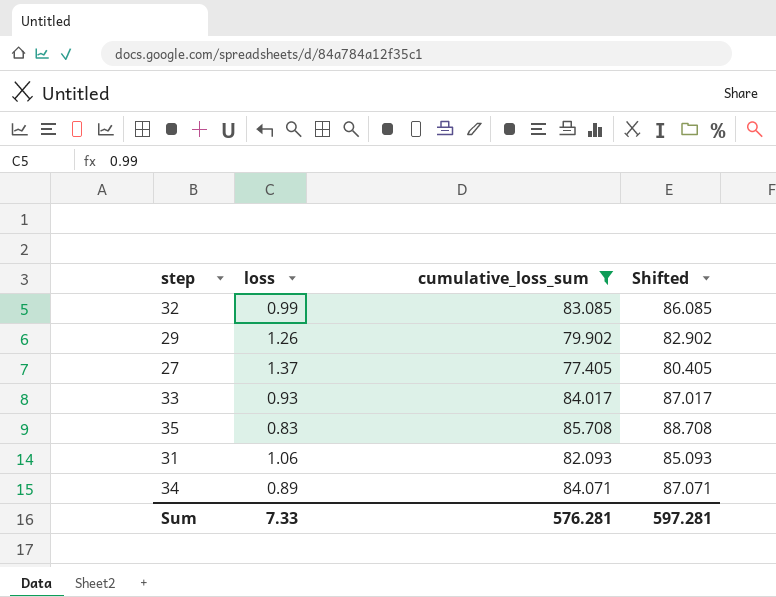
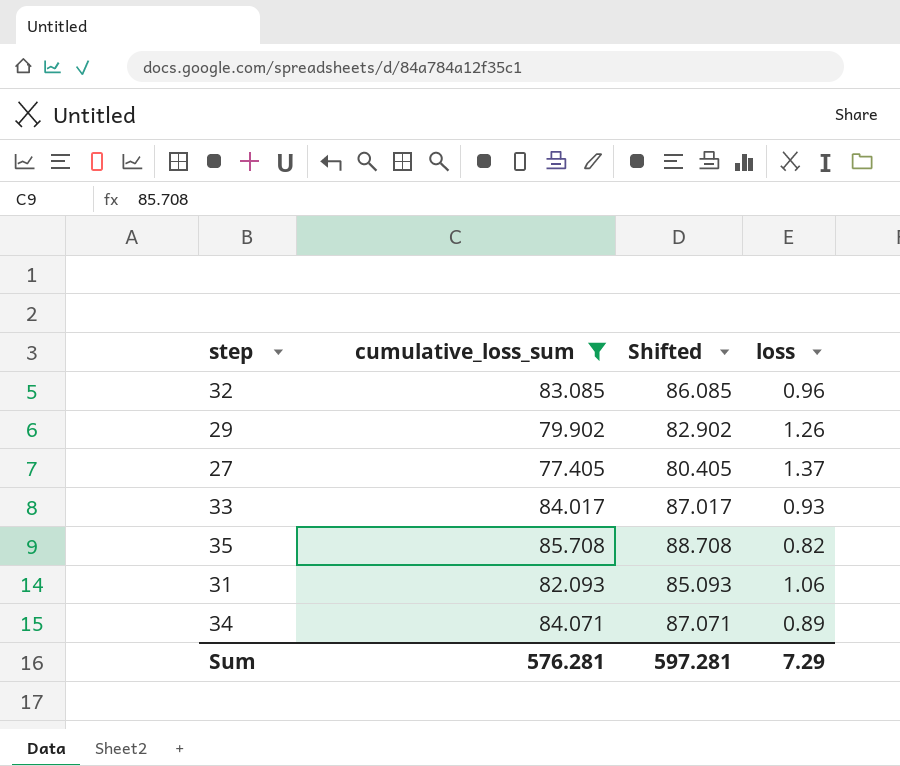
column loss | position: 2 -> 4
32 | loss: 0.99 -> 0.96
35 | loss: 0.83 -> 0.82
Sum | loss: 7.33 -> 7.29

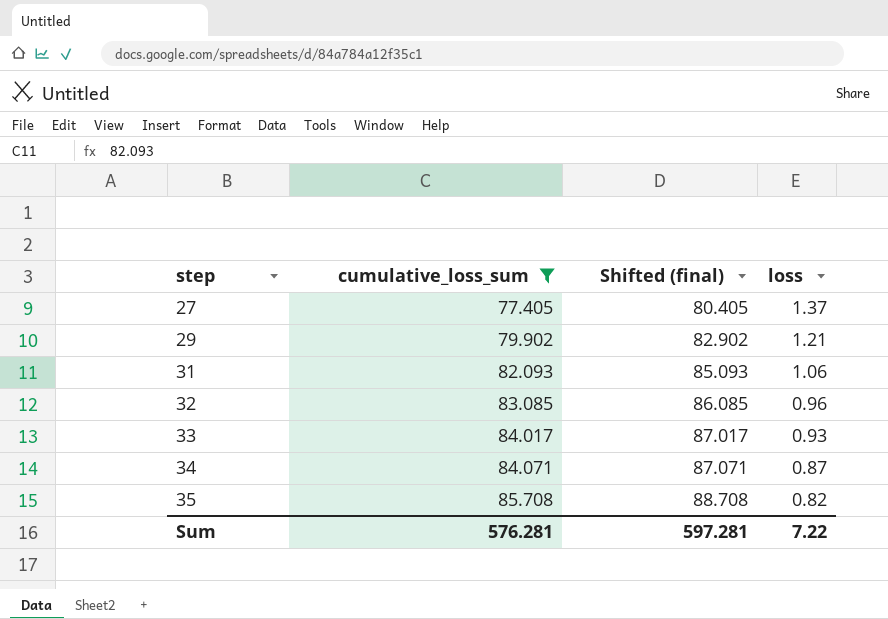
row order: none -> step ascending
column name: Shifted -> Shifted (final)
29 | loss: 1.26 -> 1.21
34 | loss: 0.89 -> 0.87
Sum | loss: 7.29 -> 7.22

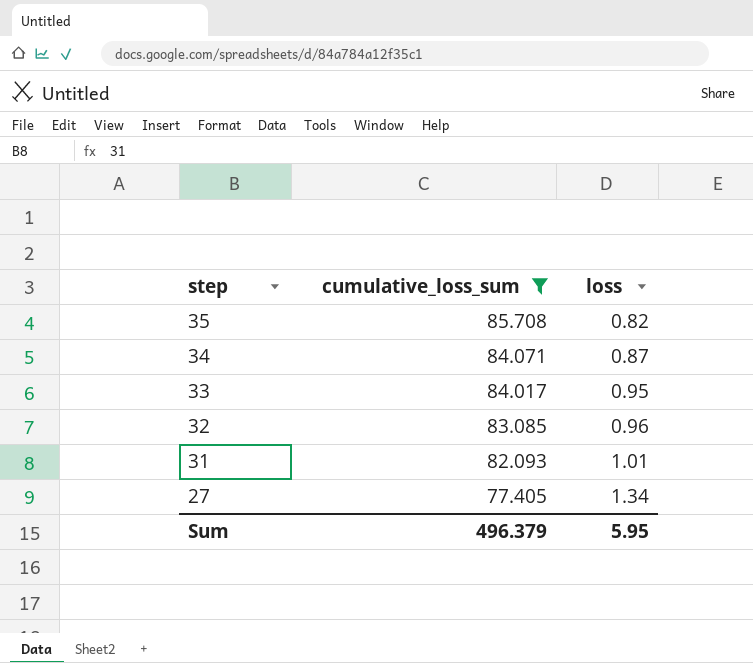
row order: step ascending -> step descending
column Shifted (final) | formula: [cumulative_loss_sum] + 3 -> none
row 29: 79.902 | 82.902 | 1.21 -> none
33 | loss: 0.93 -> 0.95
31 | loss: 1.06 -> 1.01
27 | loss: 1.37 -> 1.34
Sum | cumulative_loss_sum: 576.281 -> 496.379
Sum | loss: 7.22 -> 5.95

